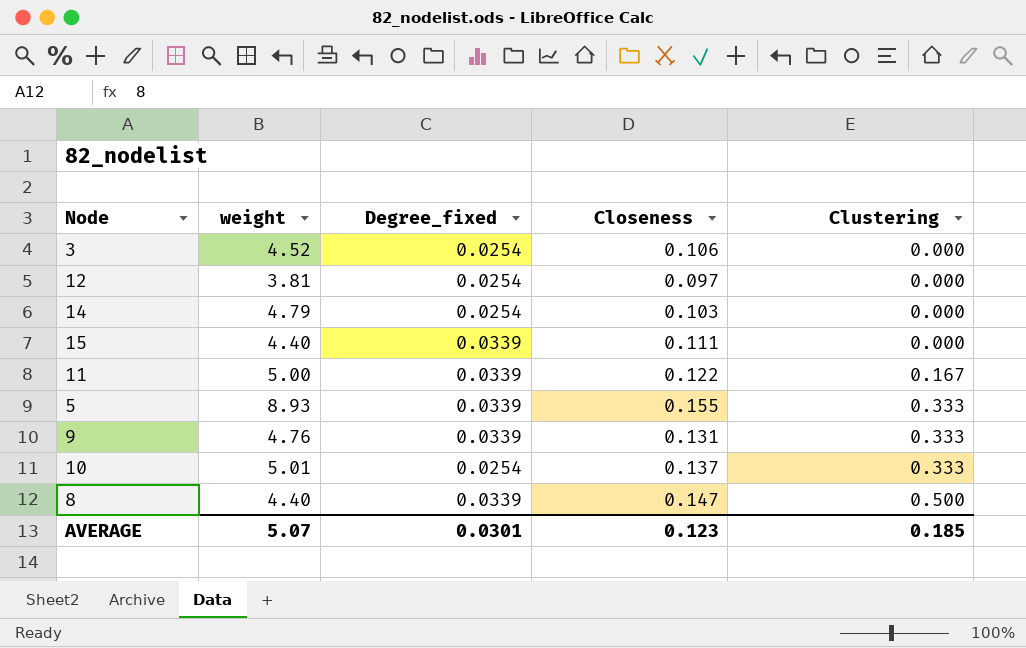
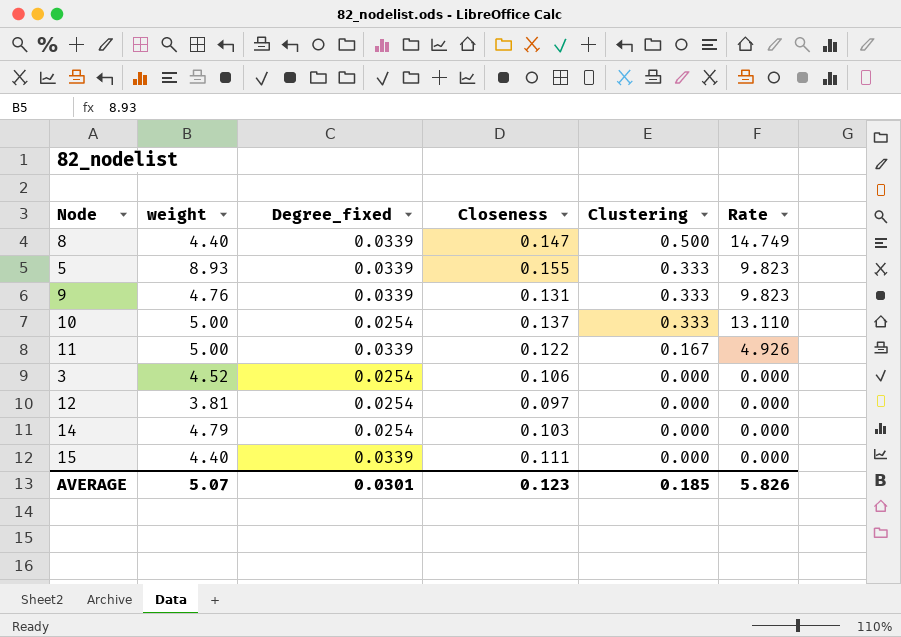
row order: Clustering ascending -> Clustering descending
column Rate | formula: none -> [Clustering] / [Degree_fixed]
10 | weight: 5.01 -> 5.00

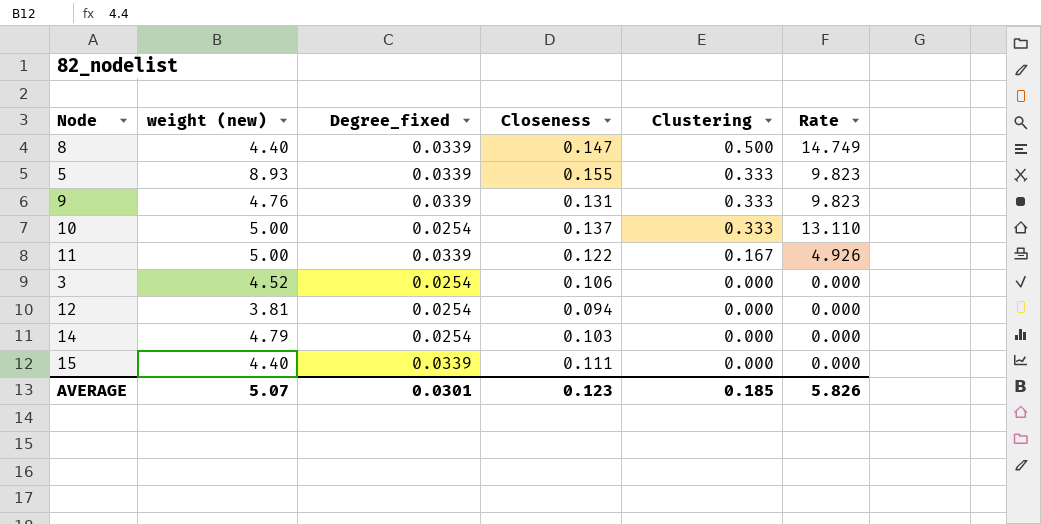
column name: weight -> weight (new)
12 | Closeness: 0.097 -> 0.094

